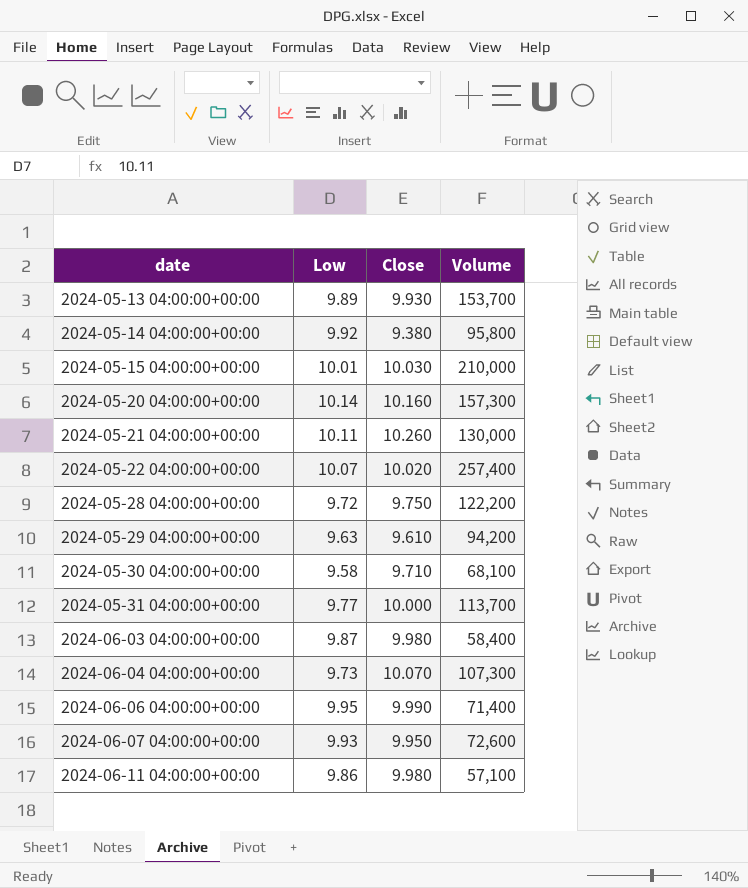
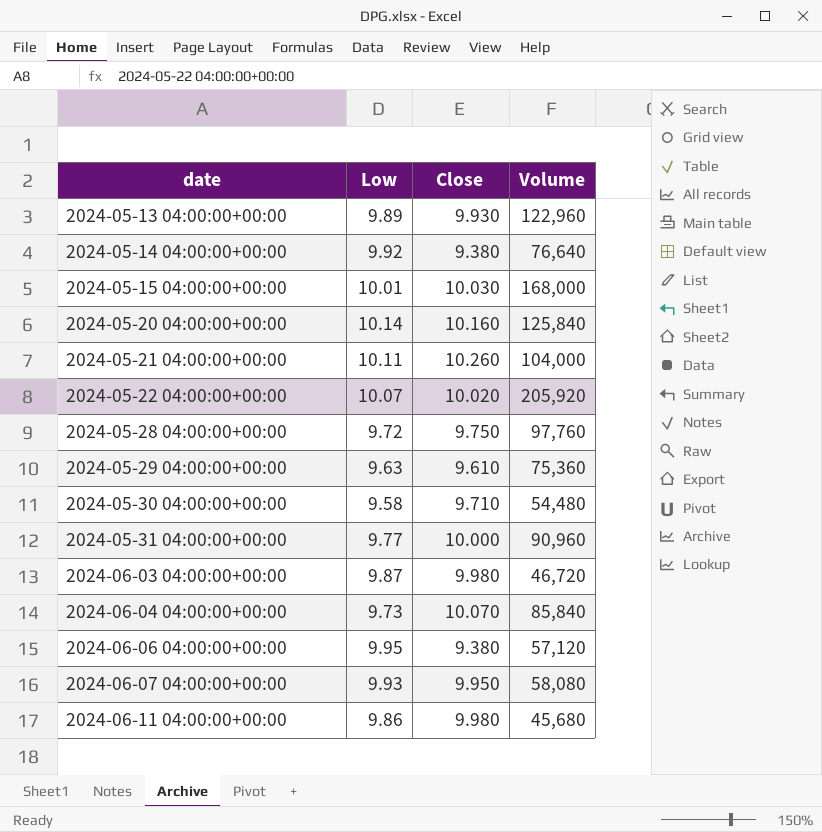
2024-05-13 04:00:00+00:00 | Volume: 153,700 -> 122,960
2024-05-14 04:00:00+00:00 | Volume: 95,800 -> 76,640
2024-05-15 04:00:00+00:00 | Volume: 210,000 -> 168,000
2024-05-20 04:00:00+00:00 | Volume: 157,300 -> 125,840
2024-05-21 04:00:00+00:00 | Volume: 130,000 -> 104,000
2024-05-22 04:00:00+00:00 | Volume: 257,400 -> 205,920
2024-05-28 04:00:00+00:00 | Volume: 122,200 -> 97,760
2024-05-29 04:00:00+00:00 | Volume: 94,200 -> 75,360
2024-05-30 04:00:00+00:00 | Volume: 68,100 -> 54,480
2024-05-31 04:00:00+00:00 | Volume: 113,700 -> 90,960
2024-06-03 04:00:00+00:00 | Volume: 58,400 -> 46,720
2024-06-04 04:00:00+00:00 | Volume: 107,300 -> 85,840
2024-06-06 04:00:00+00:00 | Close: 9.990 -> 9.380
2024-06-06 04:00:00+00:00 | Volume: 71,400 -> 57,120
2024-06-07 04:00:00+00:00 | Volume: 72,600 -> 58,080
2024-06-11 04:00:00+00:00 | Volume: 57,100 -> 45,680

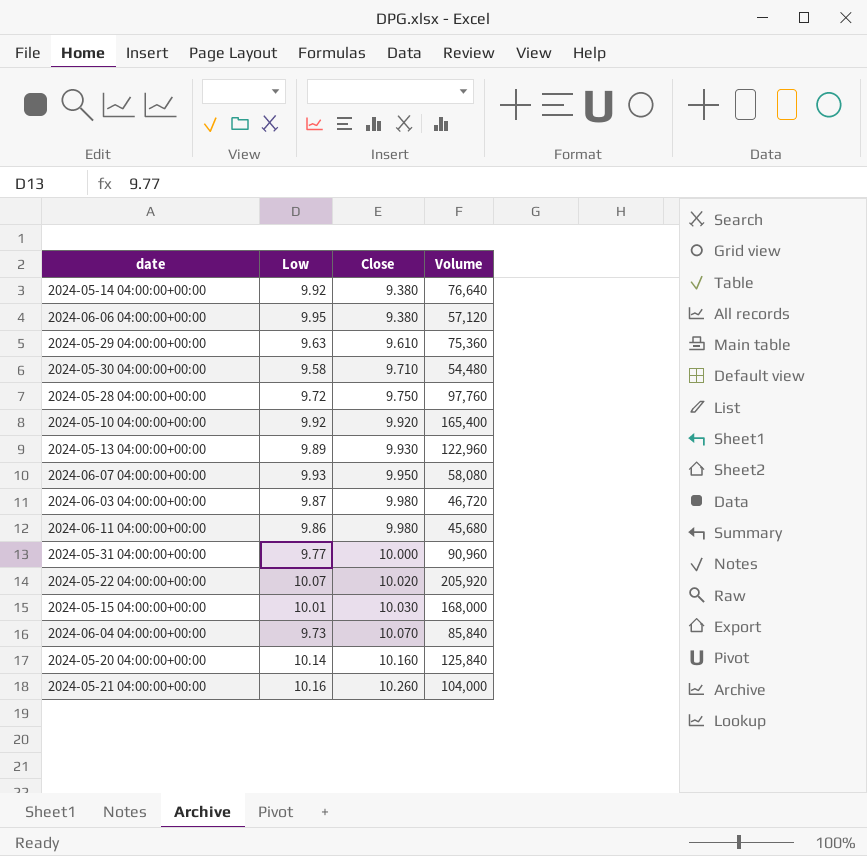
row order: date ascending -> Close ascending
row 2024-05-10 04:00:00+00:00: none -> 9.92 | 9.920 | 165,400
2024-05-21 04:00:00+00:00 | Low: 10.11 -> 10.16

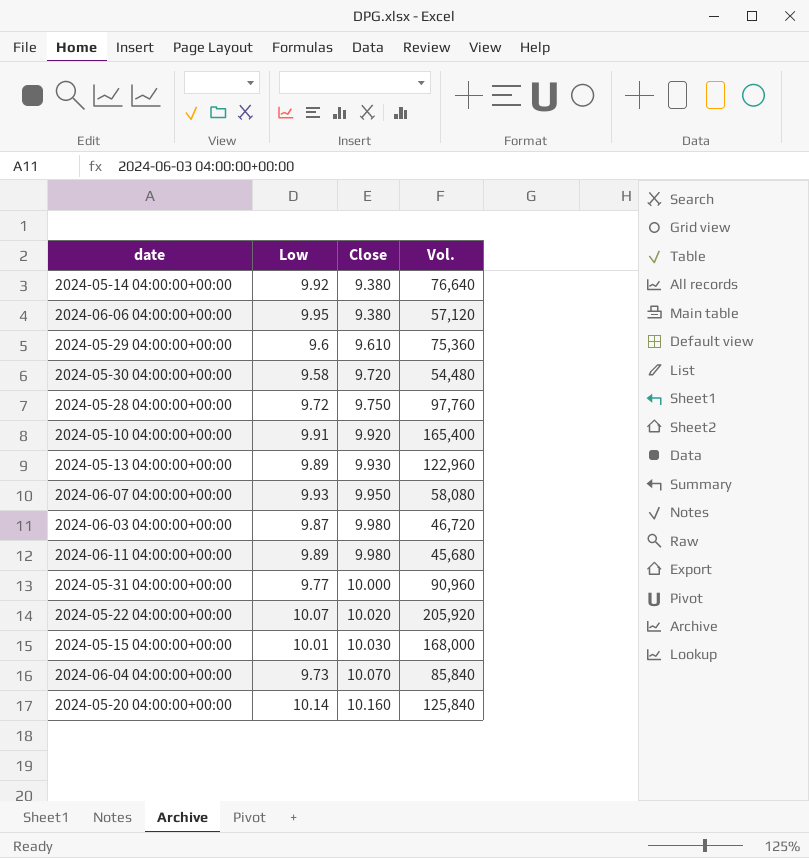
column name: Volume -> Vol.
row 2024-05-21 04:00:00+00:00: 10.16 | 10.260 | 104,000 -> none
2024-05-29 04:00:00+00:00 | Low: 9.63 -> 9.6
2024-05-30 04:00:00+00:00 | Close: 9.710 -> 9.720
2024-05-10 04:00:00+00:00 | Low: 9.92 -> 9.91
2024-06-11 04:00:00+00:00 | Low: 9.86 -> 9.89

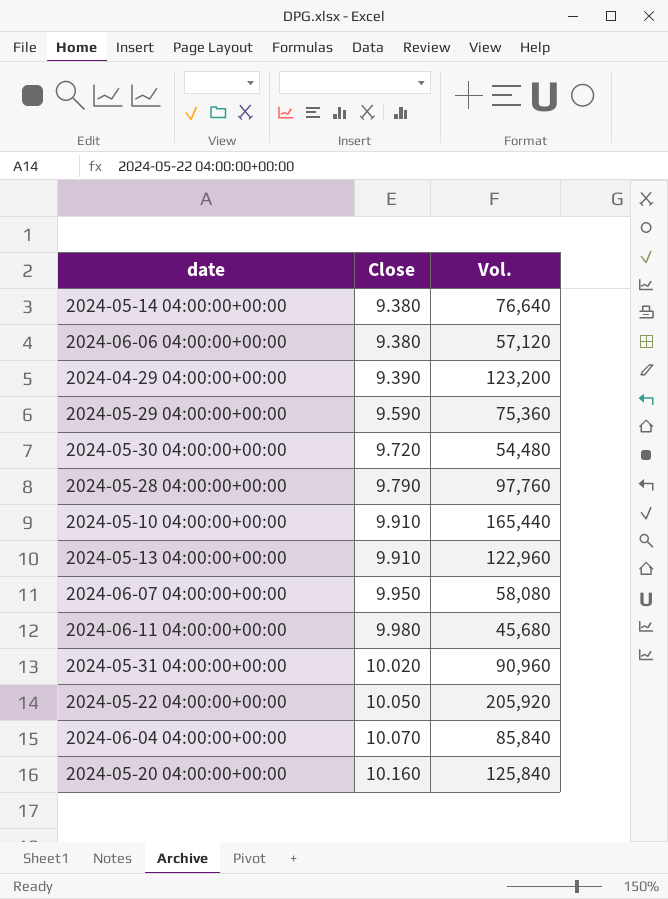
column Low | position: 2 -> none
row 2024-06-03 04:00:00+00:00: 9.87 | 9.980 | 46,720 -> none
row 2024-05-15 04:00:00+00:00: 10.01 | 10.030 | 168,000 -> none
row 2024-04-29 04:00:00+00:00: none -> 9.390 | 123,200
2024-05-29 04:00:00+00:00 | Close: 9.610 -> 9.590
2024-05-28 04:00:00+00:00 | Close: 9.750 -> 9.790
2024-05-10 04:00:00+00:00 | Close: 9.920 -> 9.910
2024-05-10 04:00:00+00:00 | Vol.: 165,400 -> 165,440
2024-05-13 04:00:00+00:00 | Close: 9.930 -> 9.910
2024-05-31 04:00:00+00:00 | Close: 10.000 -> 10.020
2024-05-22 04:00:00+00:00 | Close: 10.020 -> 10.050

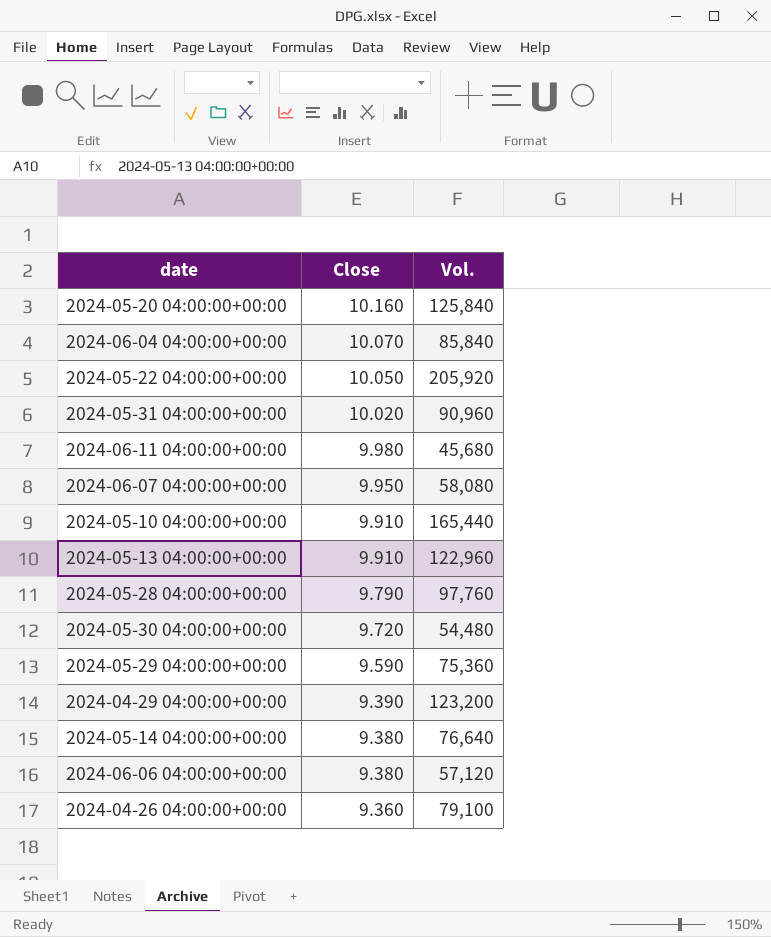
row order: Close ascending -> Close descending
row 2024-04-26 04:00:00+00:00: none -> 9.360 | 79,100

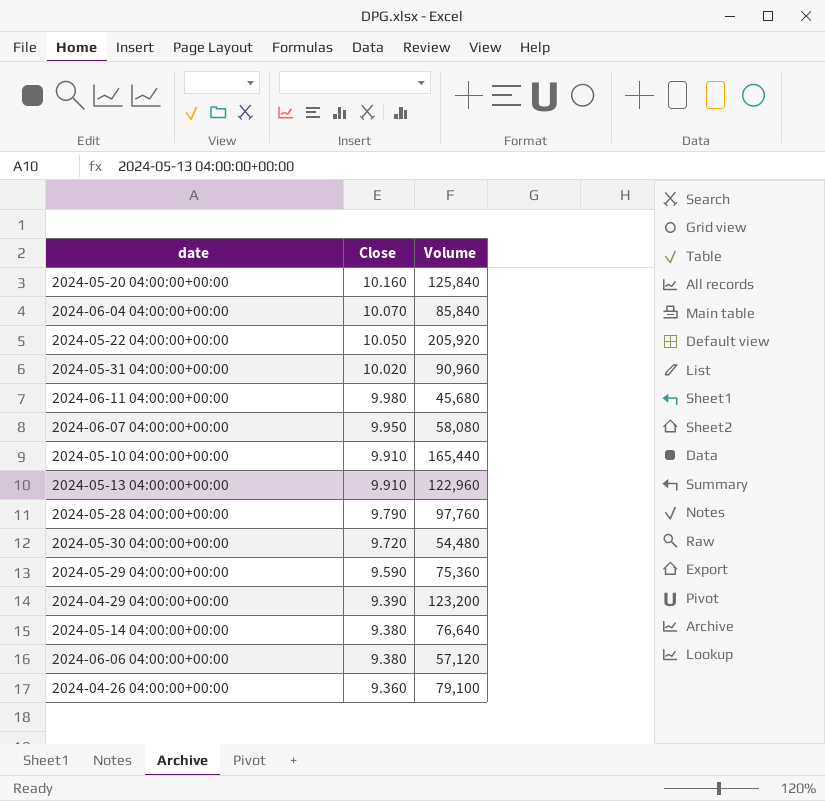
column name: Vol. -> Volume

